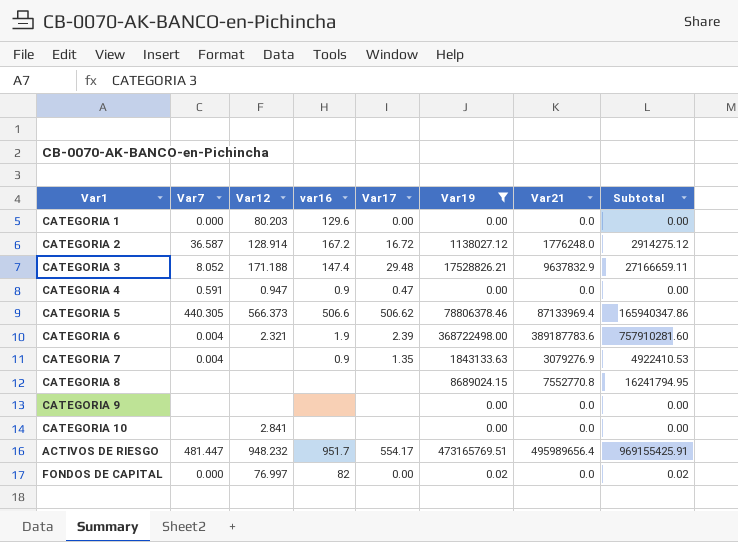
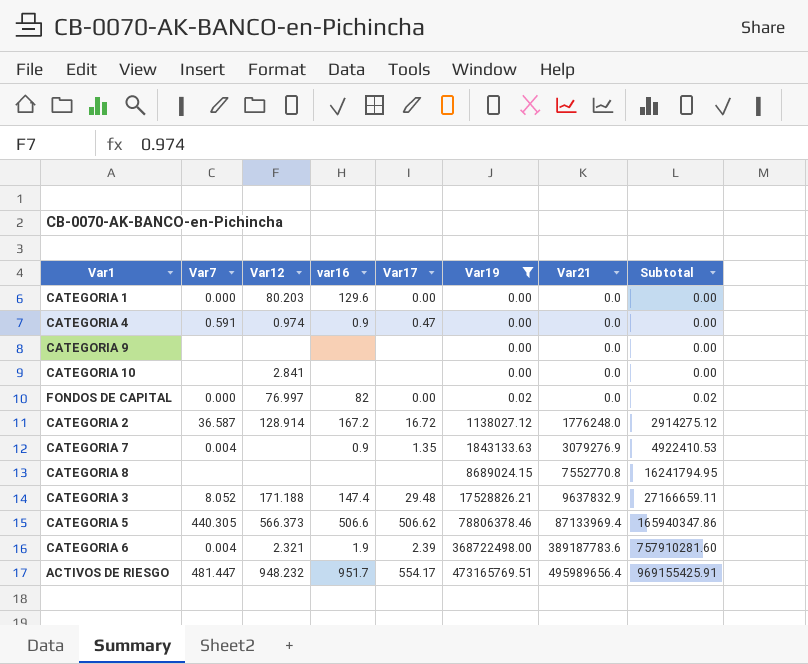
row order: none -> Var19 ascending
CATEGORIA 4 | Var12: 0.947 -> 0.974

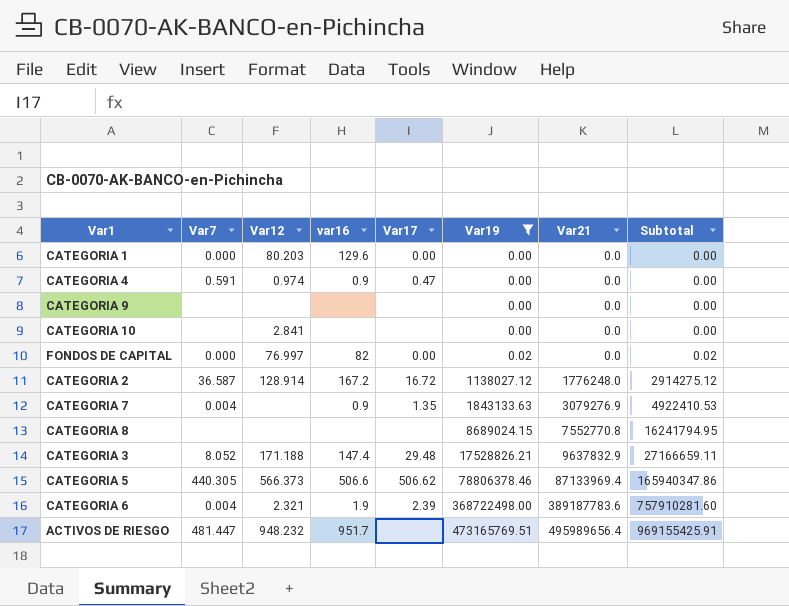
ACTIVOS DE RIESGO | Var17: 554.17 -> none

